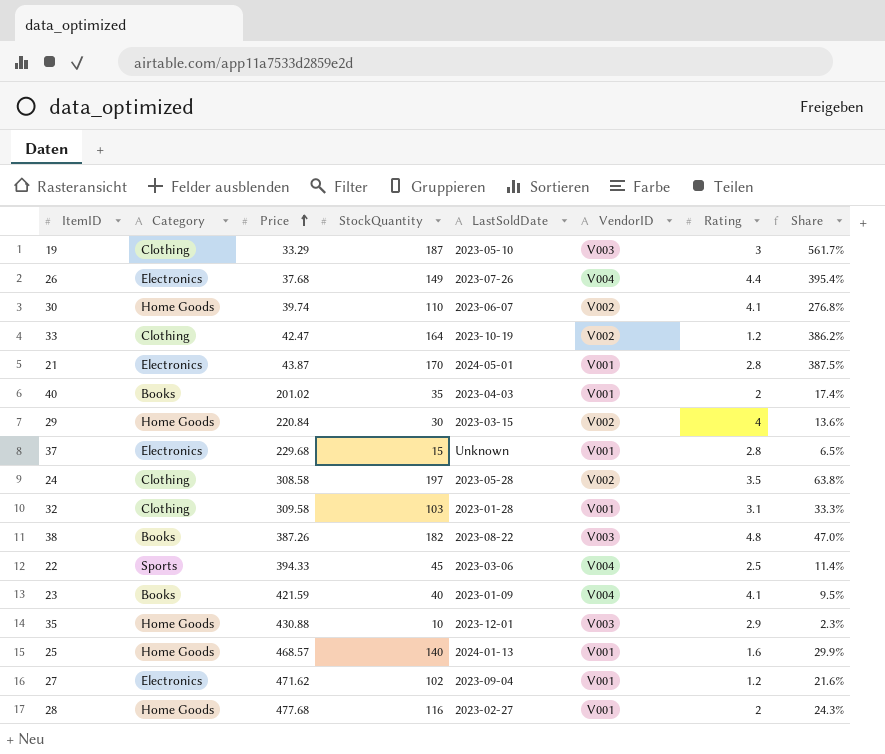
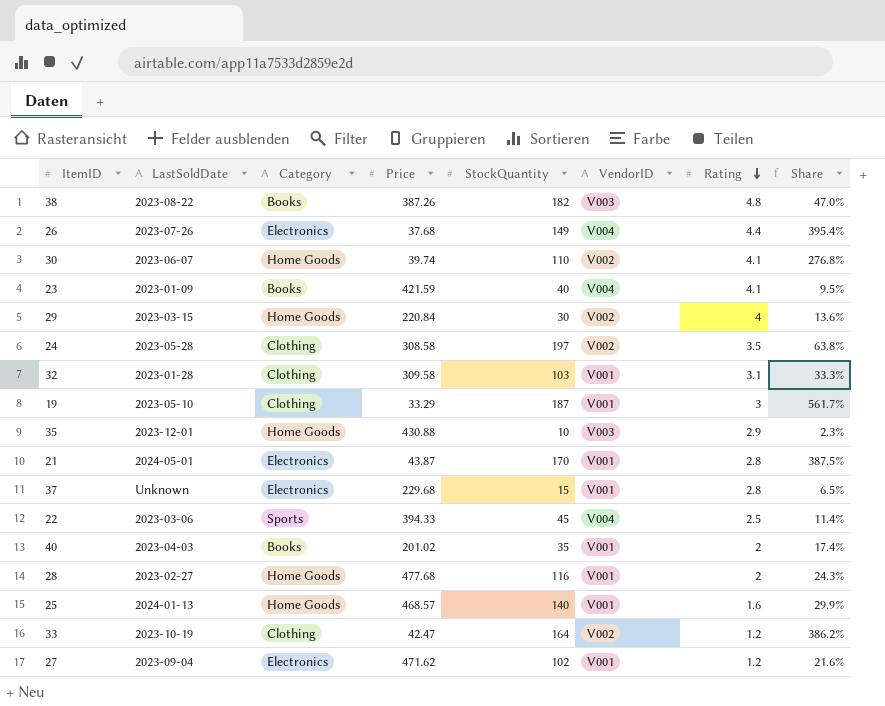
row order: Price ascending -> Rating descending
column LastSoldDate | position: 5 -> 2
19 | VendorID: V003 -> V001

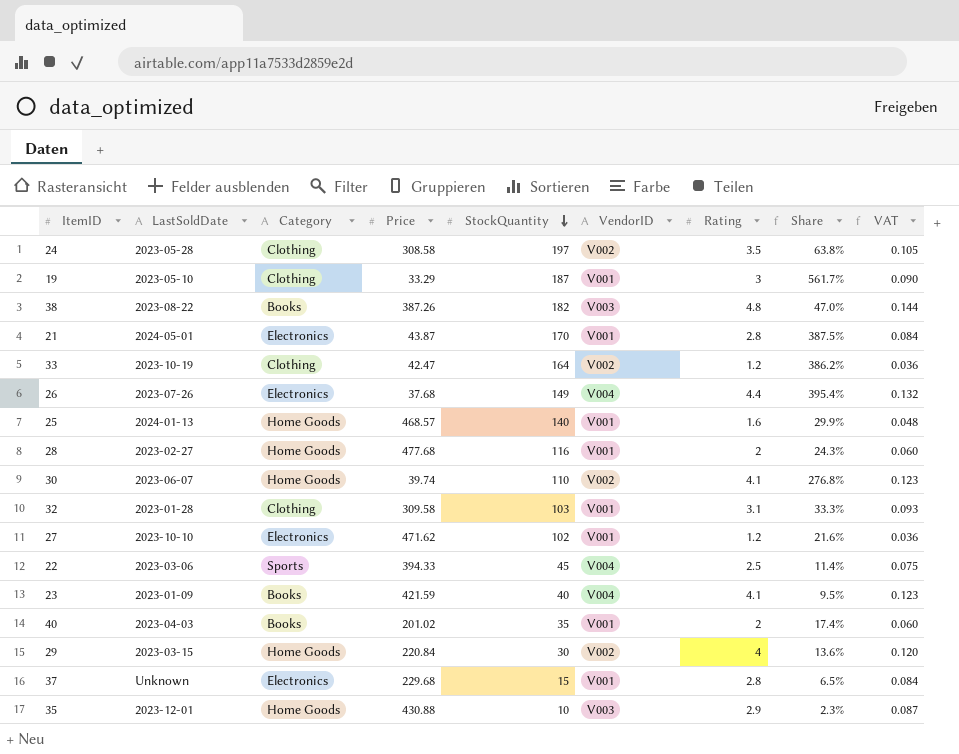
row order: Rating descending -> StockQuantity descending
column VAT | formula: none -> [Rating] * 0.03
27 | LastSoldDate: 2023-09-04 -> 2023-10-10

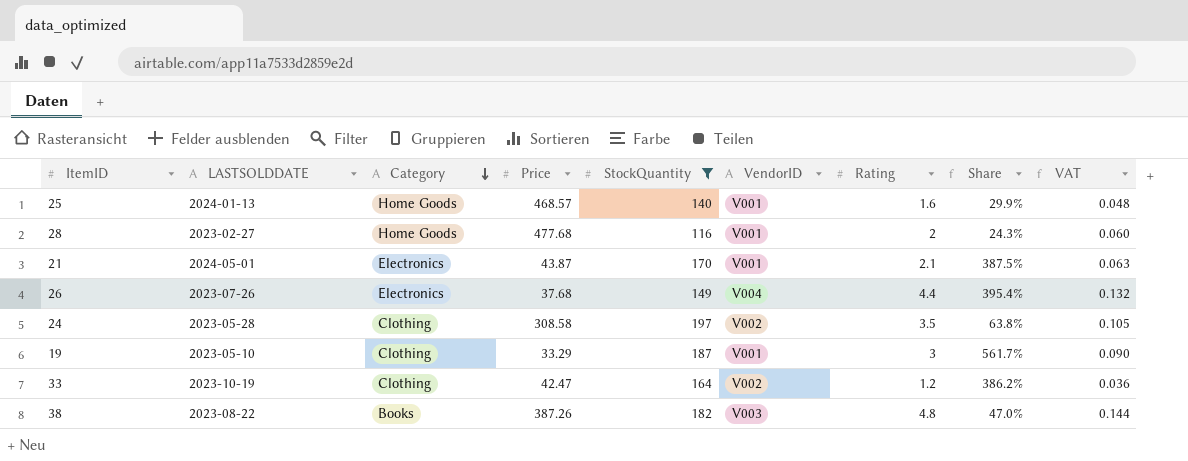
filter: none -> StockQuantity >= 116
row order: StockQuantity descending -> Category descending
column name: LastSoldDate -> LASTSOLDDATE
21 | Rating: 2.8 -> 2.1
21 | VAT: 0.084 -> 0.063

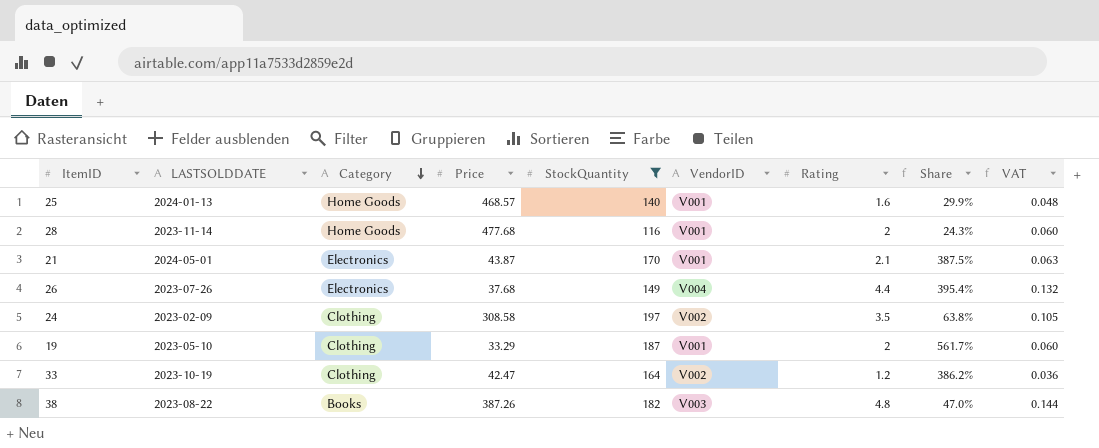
28 | LASTSOLDDATE: 2023-02-27 -> 2023-11-14
24 | LASTSOLDDATE: 2023-05-28 -> 2023-02-09
19 | Rating: 3 -> 2
19 | VAT: 0.090 -> 0.060

